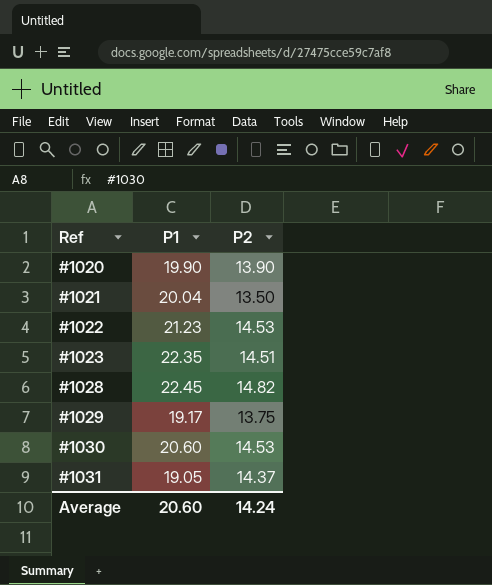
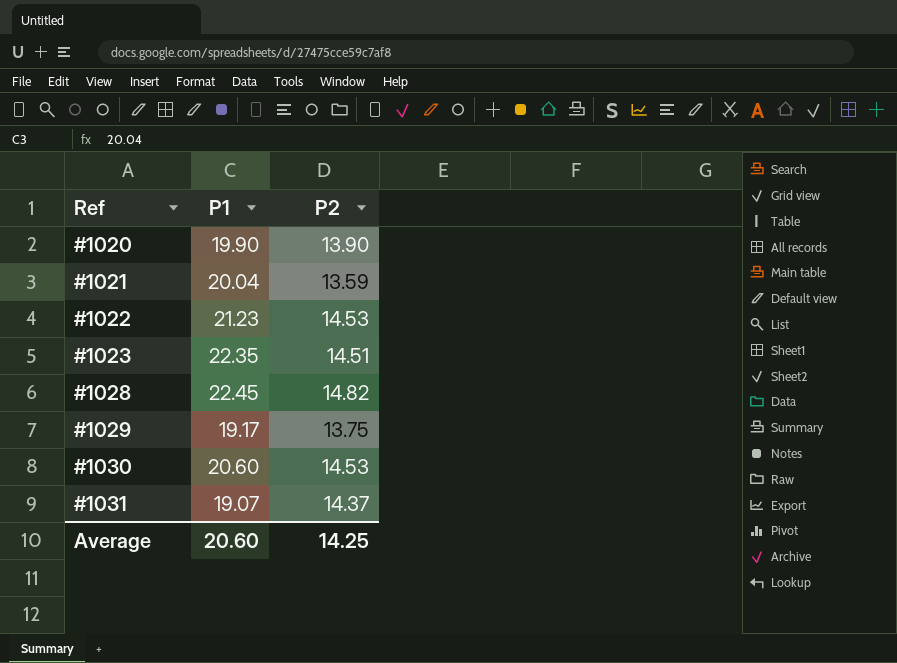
#1021 | P2: 13.50 -> 13.59
#1031 | P1: 19.05 -> 19.07
Average | P2: 14.24 -> 14.25

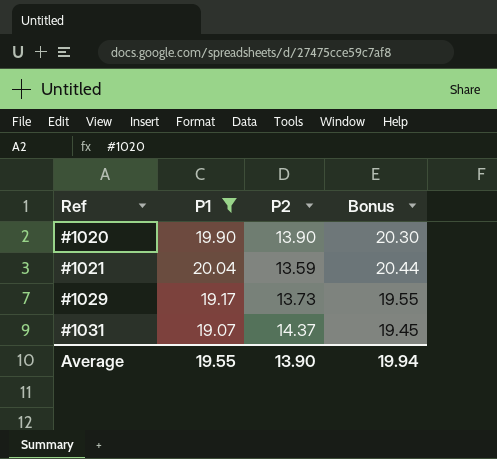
filter: none -> P1 <= 20.04
column Bonus | formula: none -> [P1] * 1.02
#1029 | P2: 13.75 -> 13.73
Average | P1: 20.60 -> 19.55
Average | P2: 14.25 -> 13.90

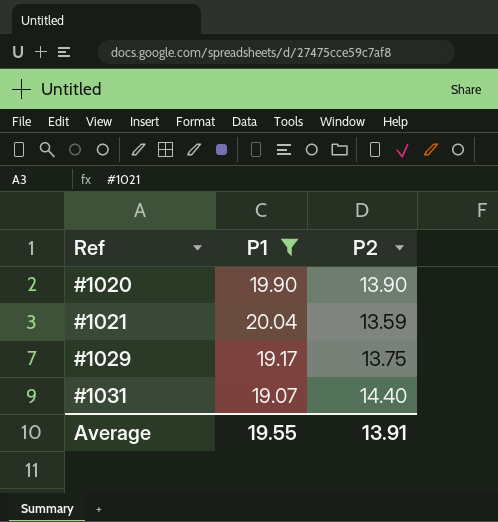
column Bonus | formula: [P1] * 1.02 -> none
#1029 | P2: 13.73 -> 13.75
#1031 | P2: 14.37 -> 14.40
Average | P2: 13.90 -> 13.91

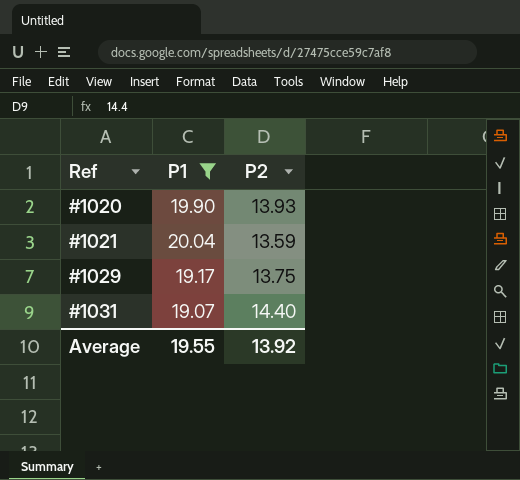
#1020 | P2: 13.90 -> 13.93
Average | P2: 13.91 -> 13.92

